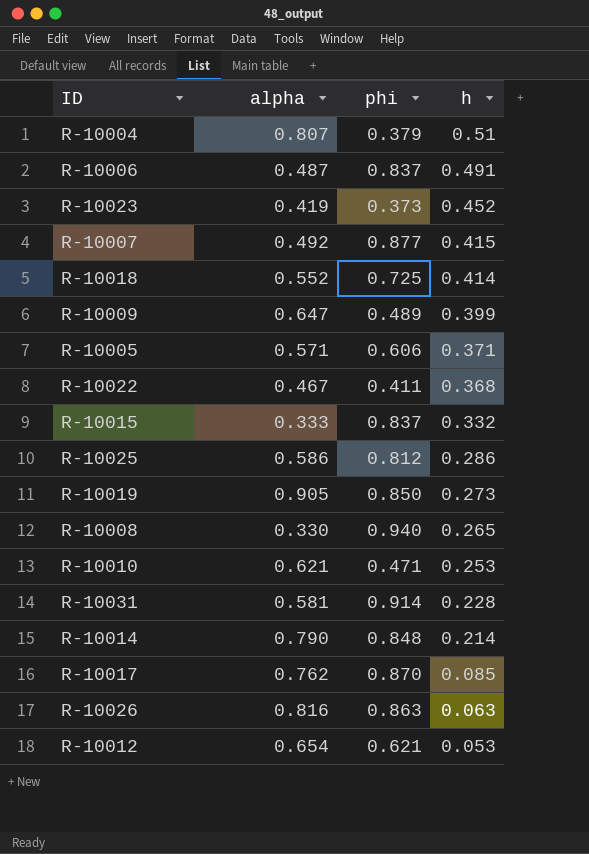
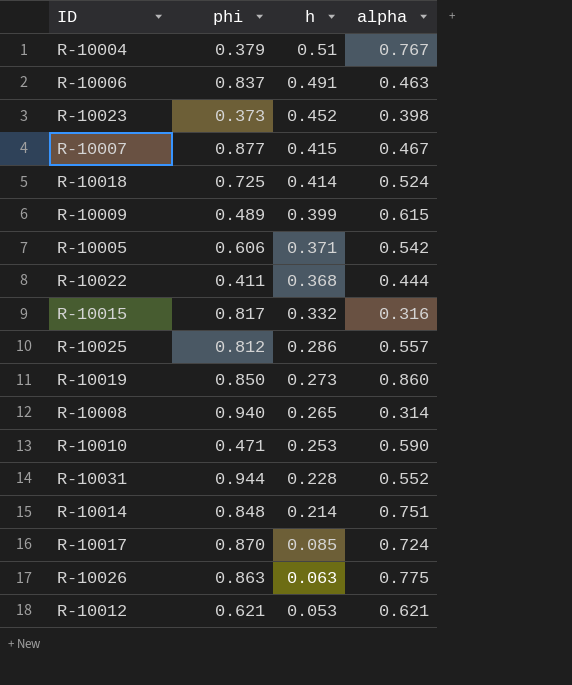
column alpha | position: 2 -> 4
R-10004 | alpha: 0.807 -> 0.767
R-10006 | alpha: 0.487 -> 0.463
R-10023 | alpha: 0.419 -> 0.398
R-10007 | alpha: 0.492 -> 0.467
R-10018 | alpha: 0.552 -> 0.524
R-10009 | alpha: 0.647 -> 0.615
R-10005 | alpha: 0.571 -> 0.542
R-10022 | alpha: 0.467 -> 0.444
R-10015 | phi: 0.837 -> 0.817
R-10015 | alpha: 0.333 -> 0.316
R-10025 | alpha: 0.586 -> 0.557
R-10019 | alpha: 0.905 -> 0.860
R-10008 | alpha: 0.330 -> 0.314
R-10010 | alpha: 0.621 -> 0.590
R-10031 | phi: 0.914 -> 0.944
R-10031 | alpha: 0.581 -> 0.552
R-10014 | alpha: 0.790 -> 0.751
R-10017 | alpha: 0.762 -> 0.724
R-10026 | alpha: 0.816 -> 0.775
R-10012 | alpha: 0.654 -> 0.621

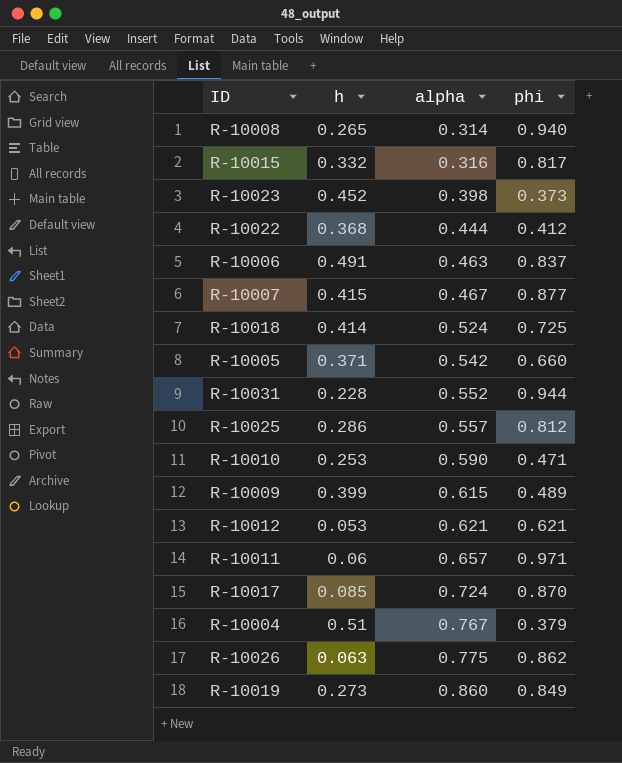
row order: h descending -> alpha ascending
column phi | position: 2 -> 4
row R-10014: 0.848 | 0.214 | 0.751 -> none
R-10022 | phi: 0.411 -> 0.412
R-10005 | phi: 0.606 -> 0.660
row R-10011: none -> 0.06 | 0.657 | 0.971
R-10026 | phi: 0.863 -> 0.862
R-10019 | phi: 0.850 -> 0.849

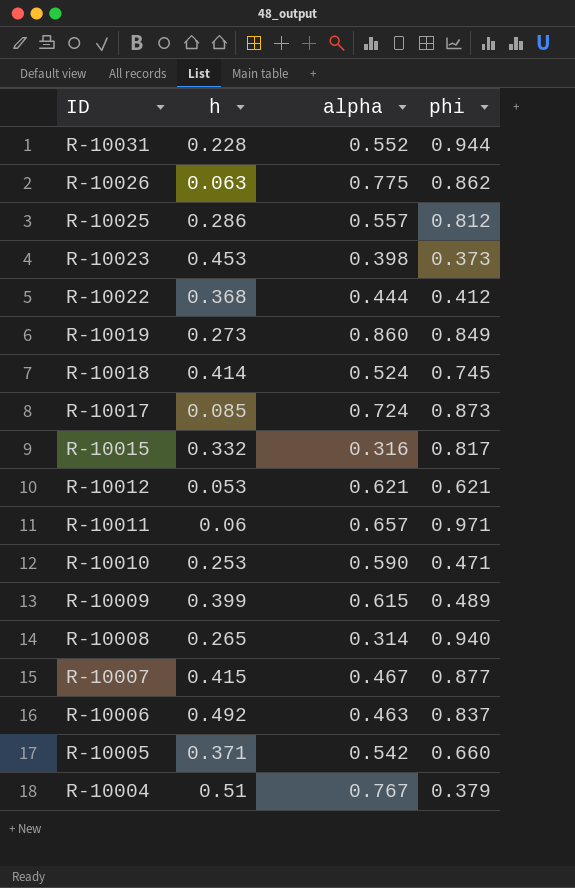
row order: alpha ascending -> ID descending
R-10023 | h: 0.452 -> 0.453
R-10018 | phi: 0.725 -> 0.745
R-10017 | phi: 0.870 -> 0.873
R-10006 | h: 0.491 -> 0.492

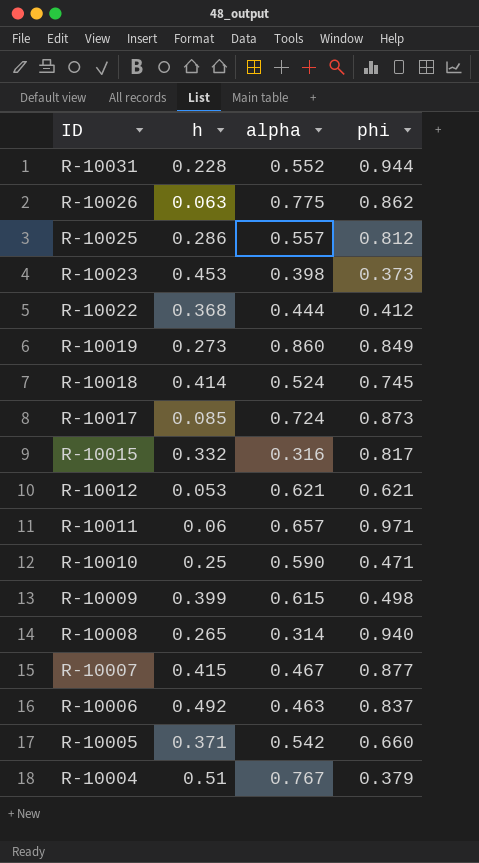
R-10010 | h: 0.253 -> 0.25
R-10009 | phi: 0.489 -> 0.498

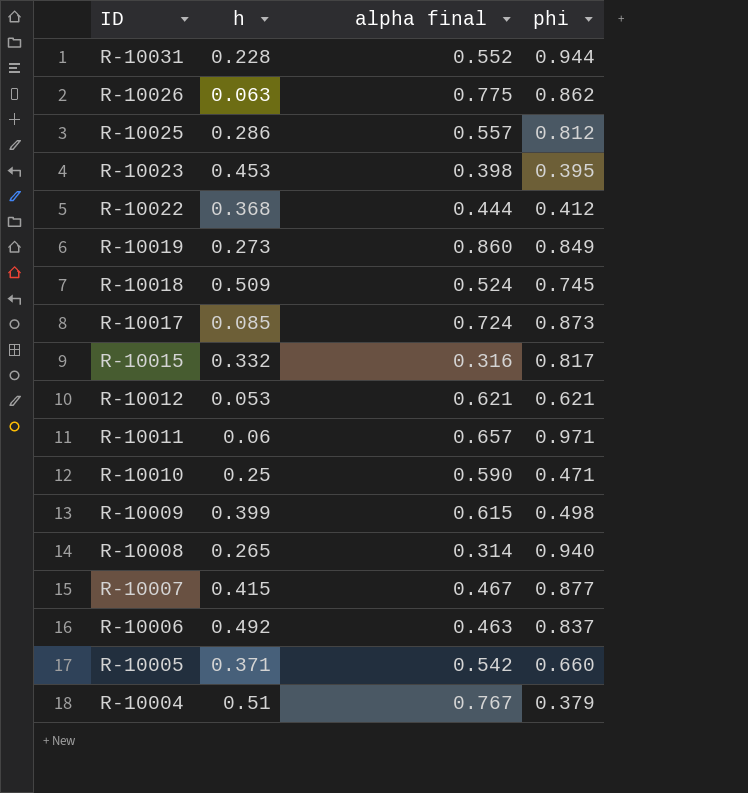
column name: alpha -> alpha final
R-10023 | phi: 0.373 -> 0.395
R-10018 | h: 0.414 -> 0.509

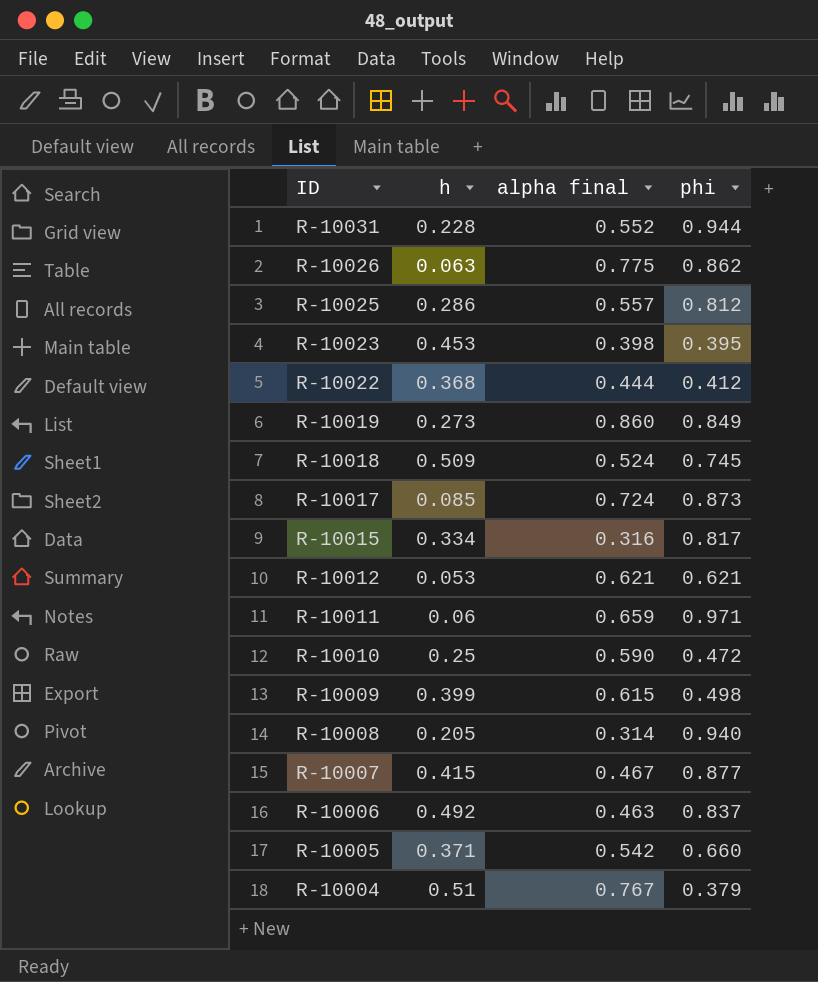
R-10015 | h: 0.332 -> 0.334
R-10011 | alpha final: 0.657 -> 0.659
R-10010 | phi: 0.471 -> 0.472
R-10008 | h: 0.265 -> 0.205

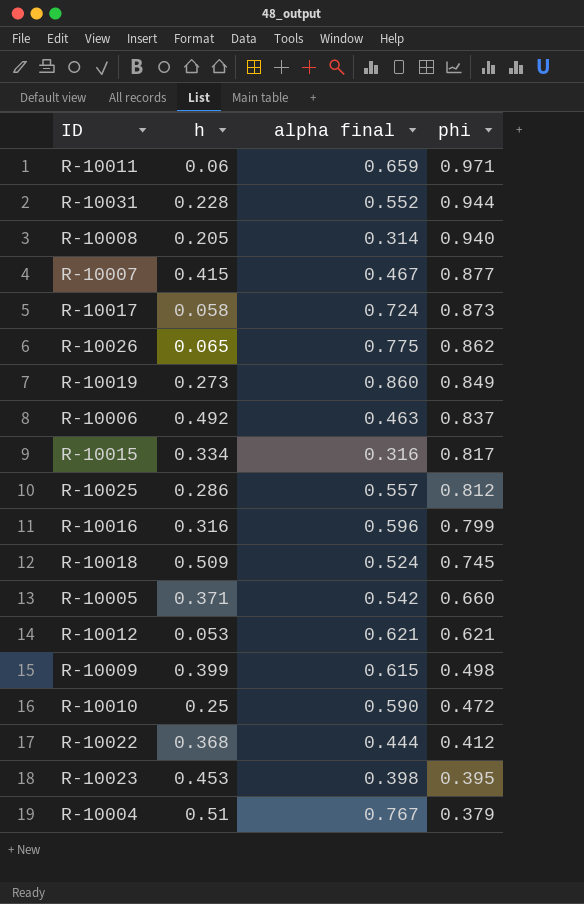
row order: ID descending -> phi descending
R-10017 | h: 0.085 -> 0.058
R-10026 | h: 0.063 -> 0.065
row R-10016: none -> 0.316 | 0.596 | 0.799

